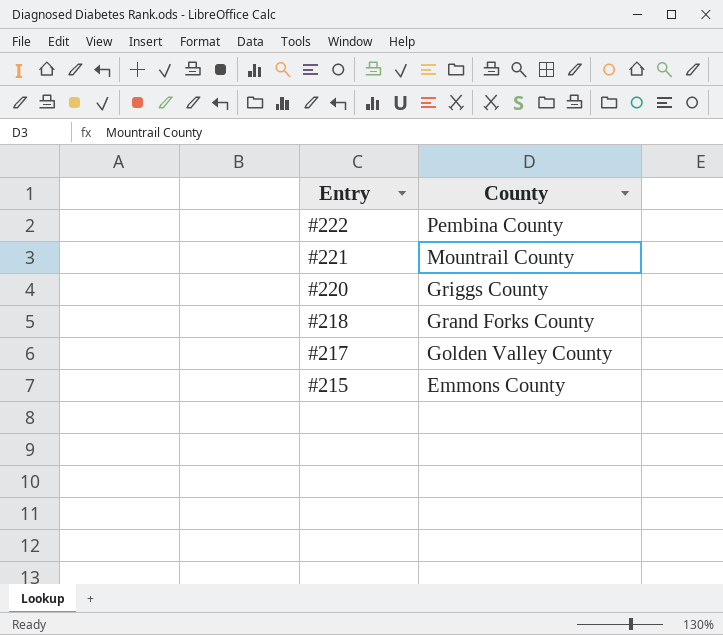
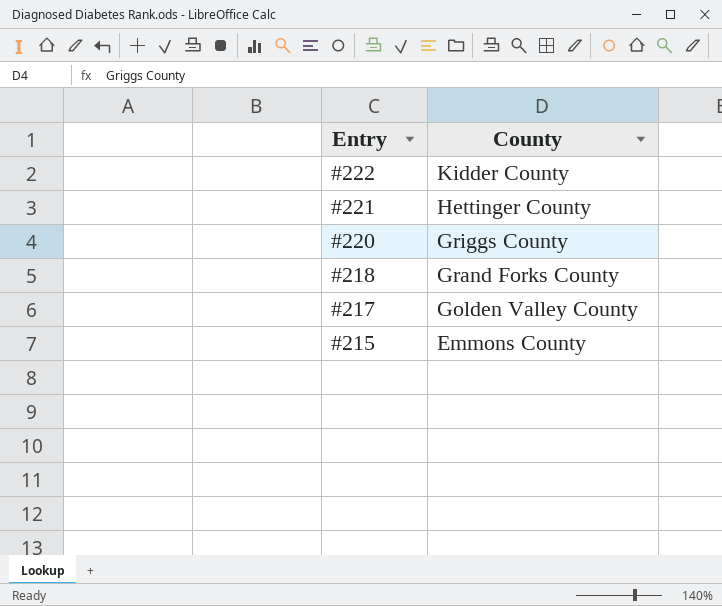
#222 | County: Pembina County -> Kidder County
#221 | County: Mountrail County -> Hettinger County

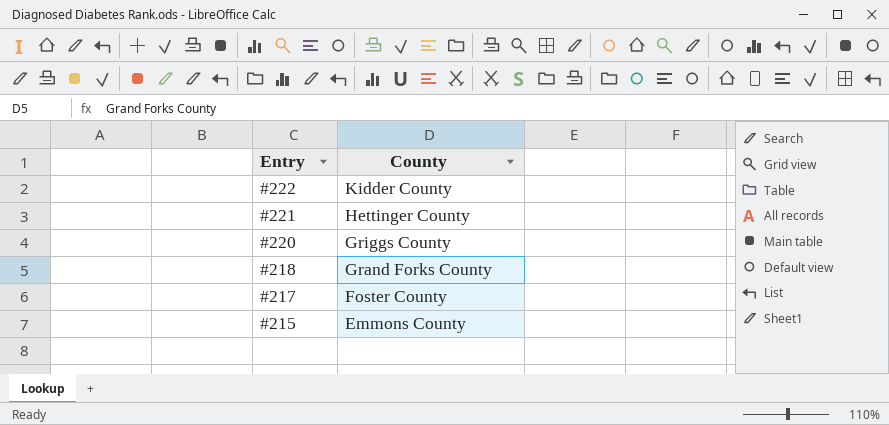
#217 | County: Golden Valley County -> Foster County

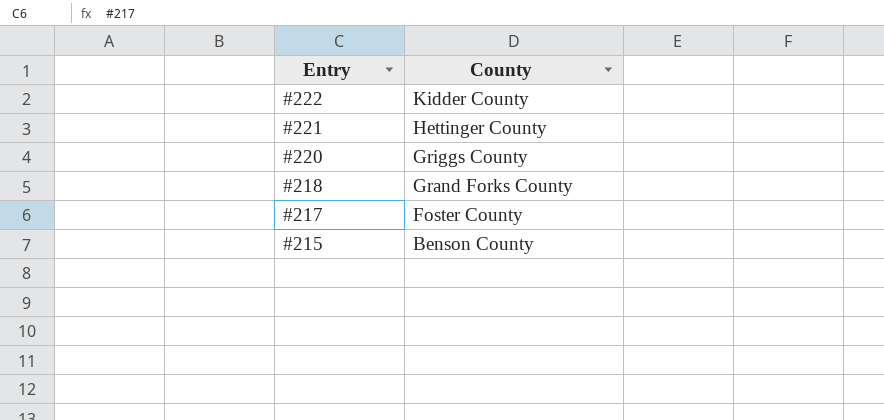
#215 | County: Emmons County -> Benson County

